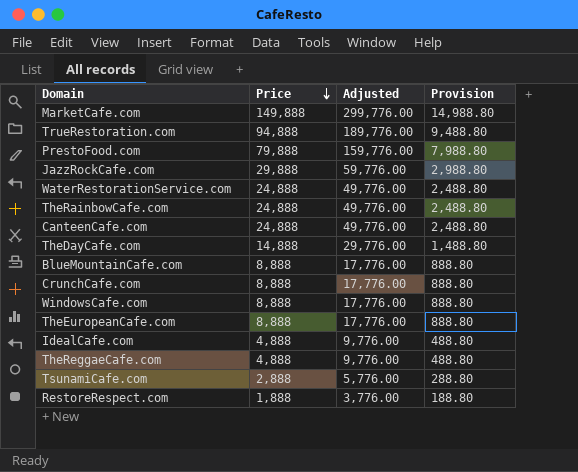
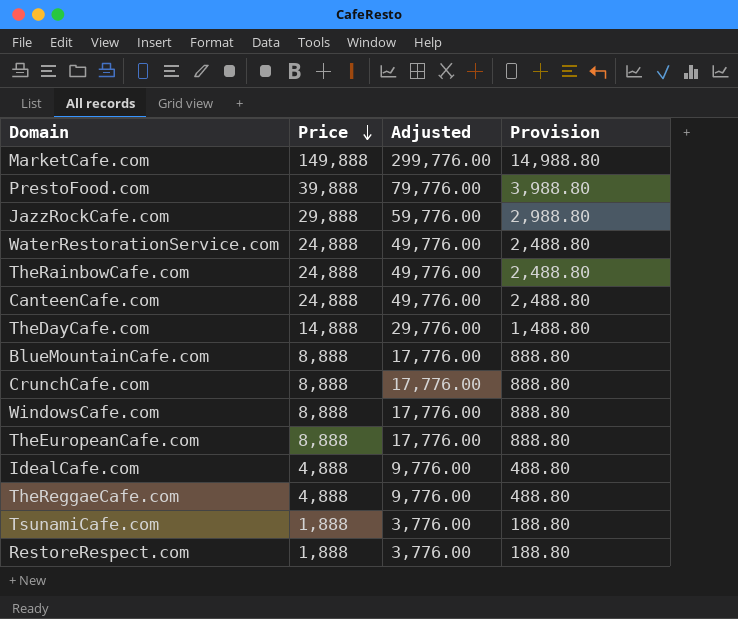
row TrueRestoration.com: 94,888 | 189,776.00 | 9,488.80 -> none
PrestoFood.com | Price: 79,888 -> 39,888
PrestoFood.com | Adjusted: 159,776.00 -> 79,776.00
PrestoFood.com | Provision: 7,988.80 -> 3,988.80
TsunamiCafe.com | Price: 2,888 -> 1,888
TsunamiCafe.com | Adjusted: 5,776.00 -> 3,776.00
TsunamiCafe.com | Provision: 288.80 -> 188.80

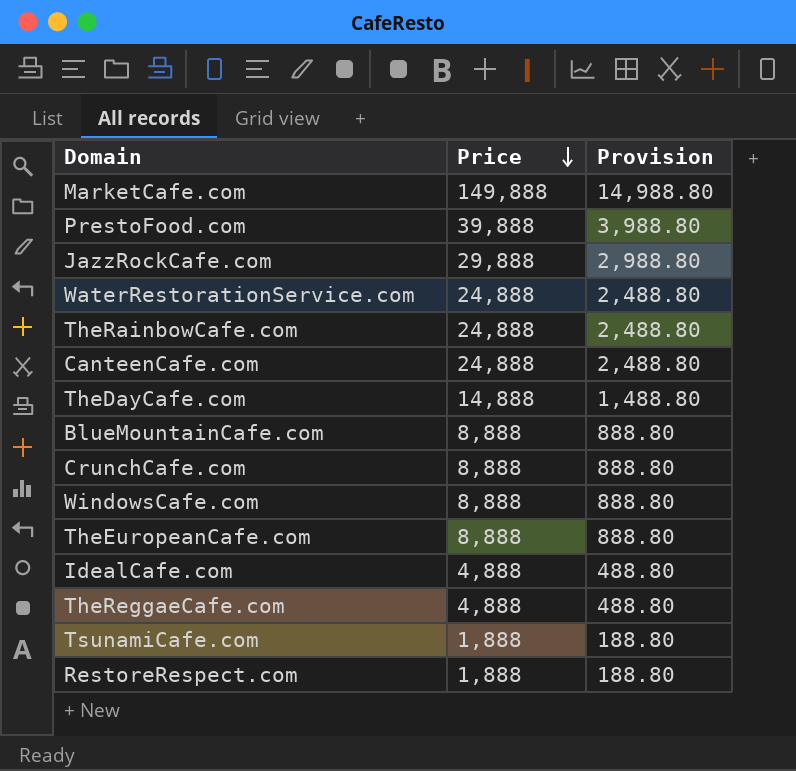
column Adjusted | formula: [Price] * 2 -> none

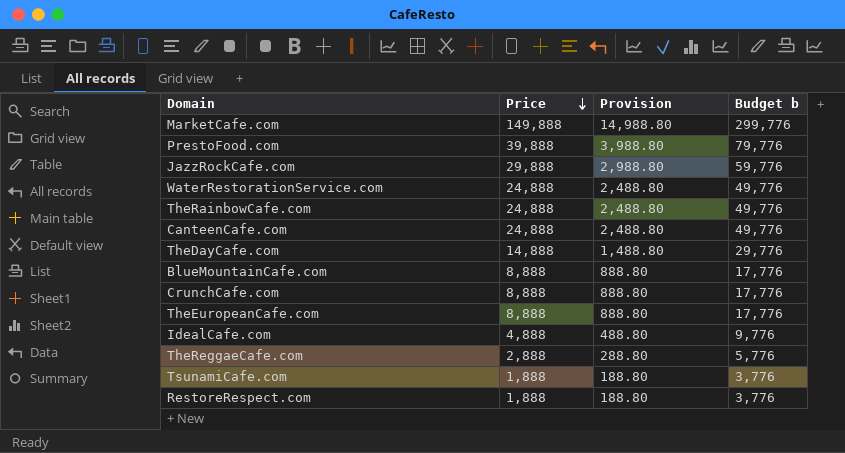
column Budget b | formula: none -> [Price] * 2
row WindowsCafe.com: 8,888 | 888.80 -> none
TheReggaeCafe.com | Price: 4,888 -> 2,888
TheReggaeCafe.com | Provision: 488.80 -> 288.80

